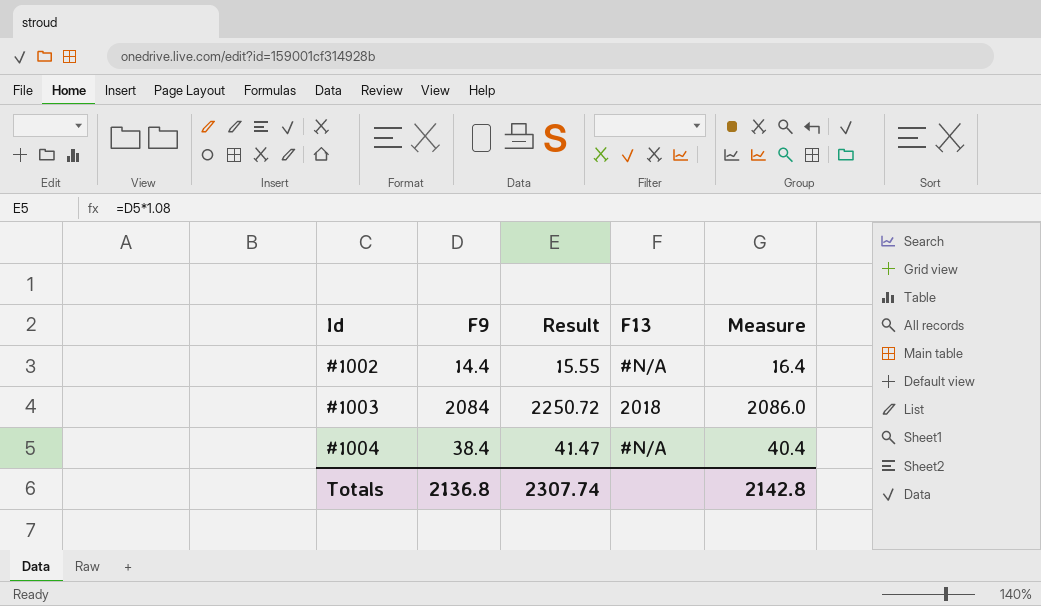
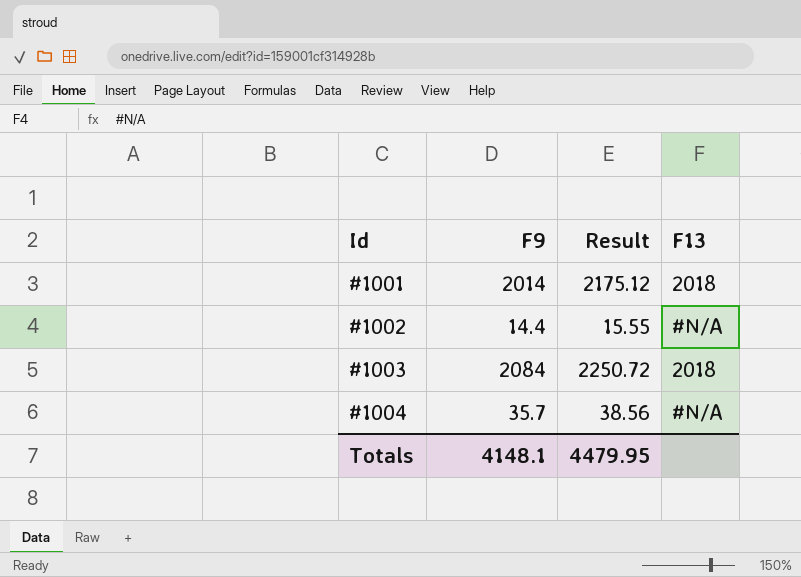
column Measure | formula: [F9] + 2 -> none
row #1001: none -> 2014 | 2175.12 | 2018
#1004 | F9: 38.4 -> 35.7
#1004 | Result: 41.47 -> 38.56
Totals | F9: 2136.8 -> 4148.1
Totals | Result: 2307.74 -> 4479.95

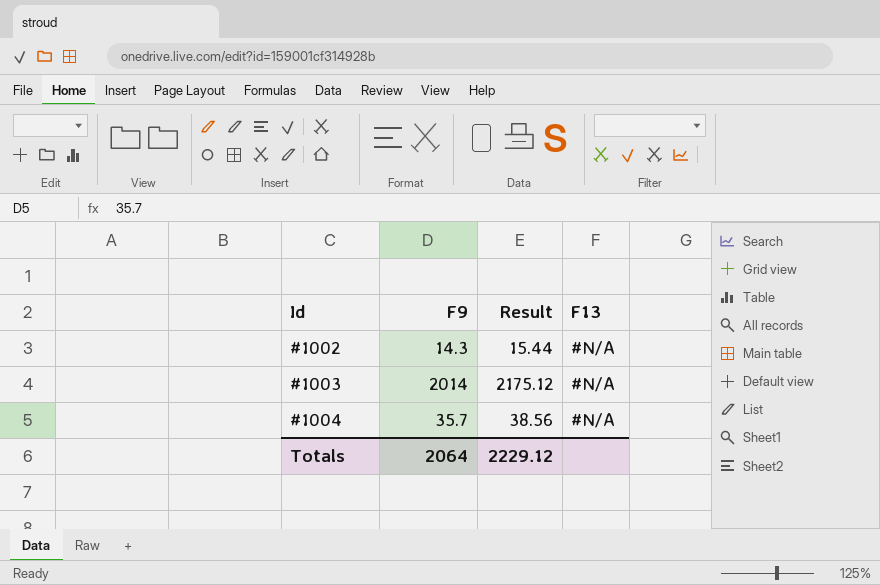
row #1001: 2014 | 2175.12 | 2018 -> none
#1002 | F9: 14.4 -> 14.3
#1002 | Result: 15.55 -> 15.44
#1003 | F9: 2084 -> 2014
#1003 | Result: 2250.72 -> 2175.12
#1003 | F13: 2018 -> #N/A
Totals | F9: 4148.1 -> 2064
Totals | Result: 4479.95 -> 2229.12

